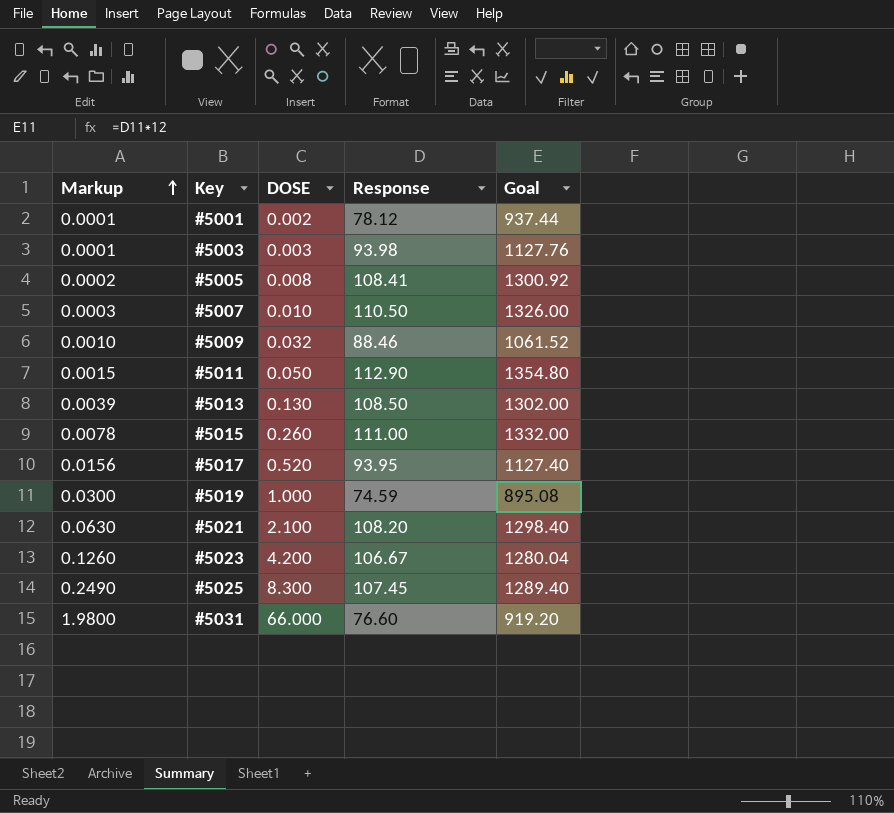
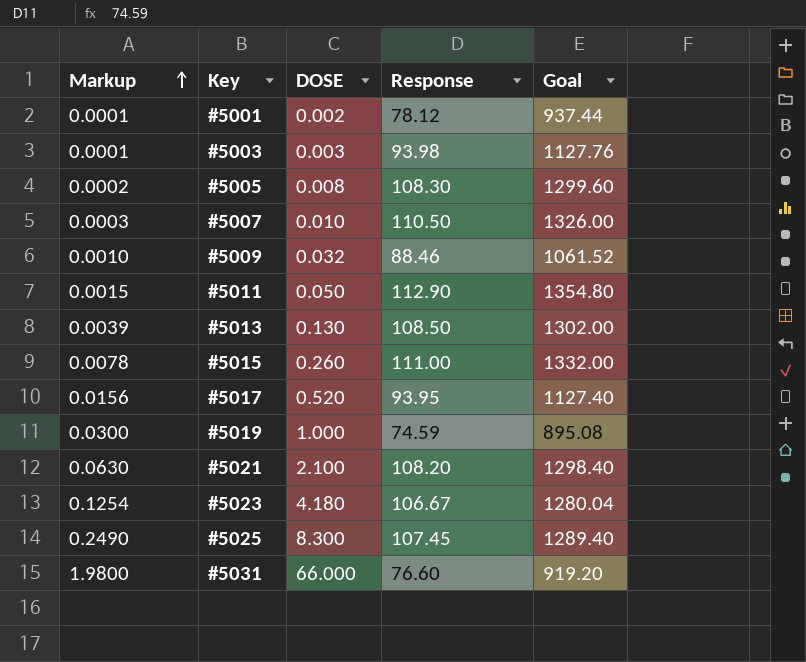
#5005 | Response: 108.41 -> 108.30
#5005 | Goal: 1300.92 -> 1299.60
#5023 | Markup: 0.1260 -> 0.1254
#5023 | DOSE: 4.200 -> 4.180

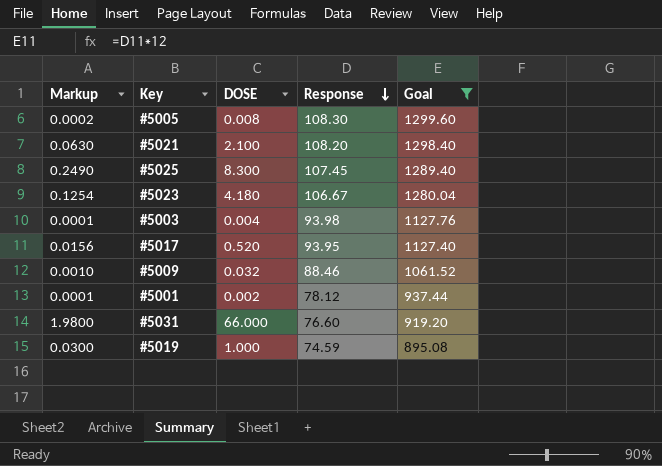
filter: none -> Goal <= 1299.60
row order: Markup ascending -> Response descending
#5003 | DOSE: 0.003 -> 0.004

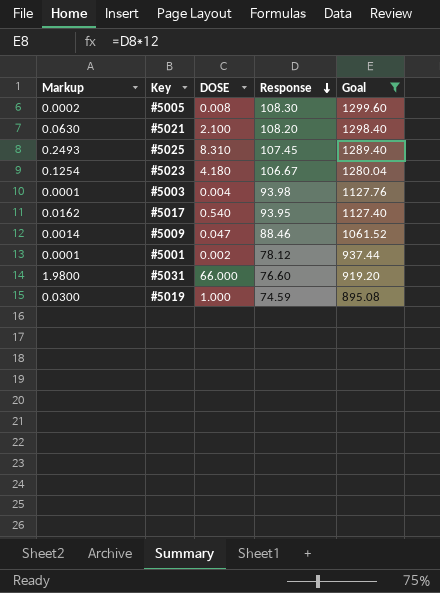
#5025 | Markup: 0.2490 -> 0.2493
#5025 | DOSE: 8.300 -> 8.310
#5017 | Markup: 0.0156 -> 0.0162
#5017 | DOSE: 0.520 -> 0.540
#5009 | Markup: 0.0010 -> 0.0014
#5009 | DOSE: 0.032 -> 0.047

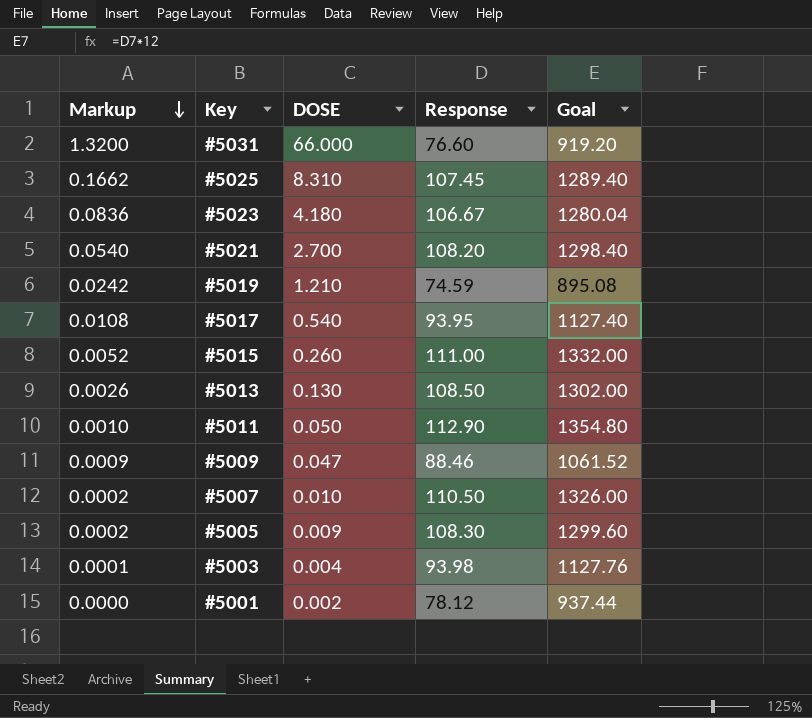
filter: Goal <= 1299.60 -> none
row order: Response descending -> Markup descending
column Markup | formula: [DOSE] * 0.03 -> [DOSE] * 0.02
#5021 | DOSE: 2.100 -> 2.700
#5019 | DOSE: 1.000 -> 1.210
#5005 | DOSE: 0.008 -> 0.009

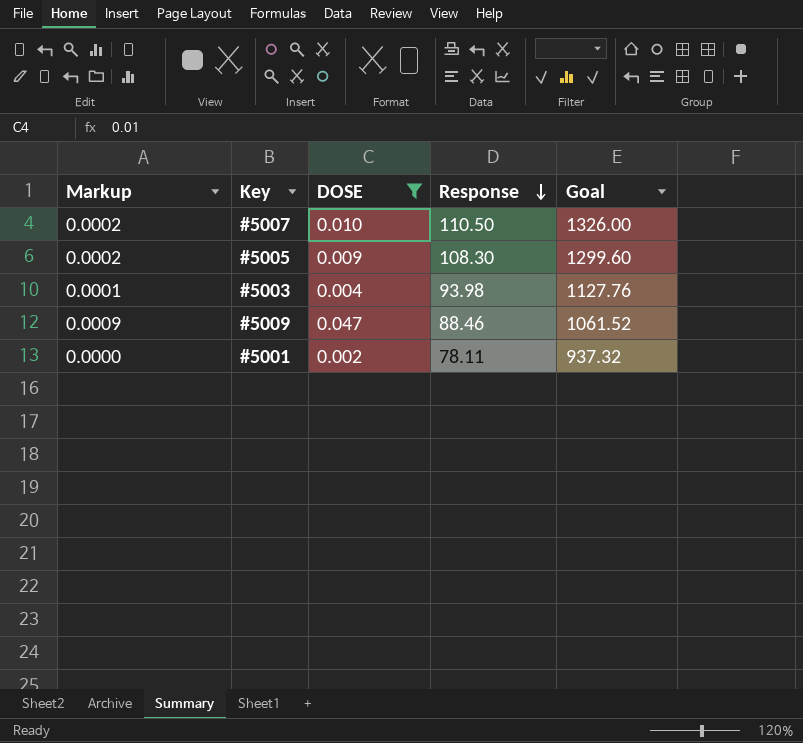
filter: none -> DOSE <= 0.047
row order: Markup descending -> Response descending
#5001 | Response: 78.12 -> 78.11
#5001 | Goal: 937.44 -> 937.32

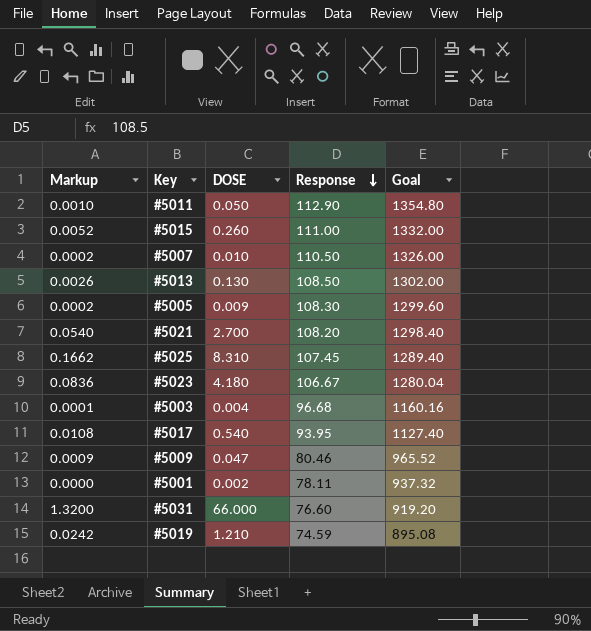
filter: DOSE <= 0.047 -> none
#5003 | Response: 93.98 -> 96.68
#5003 | Goal: 1127.76 -> 1160.16
#5009 | Response: 88.46 -> 80.46
#5009 | Goal: 1061.52 -> 965.52

